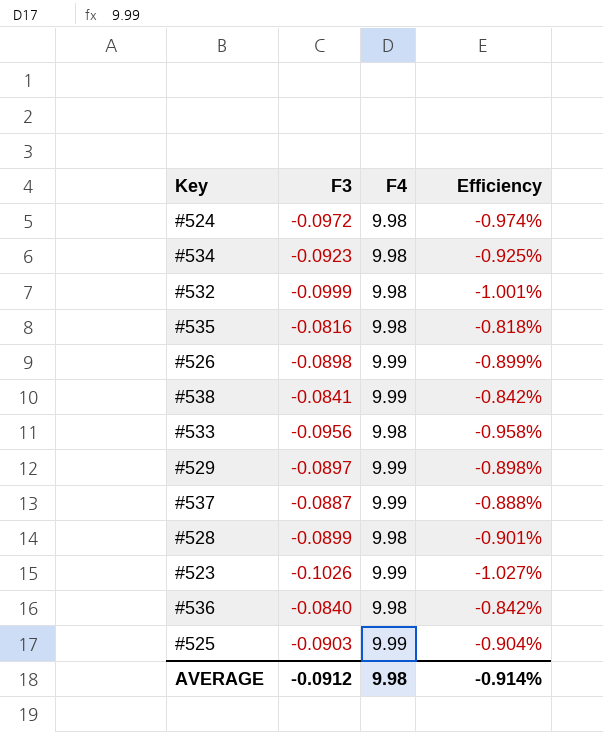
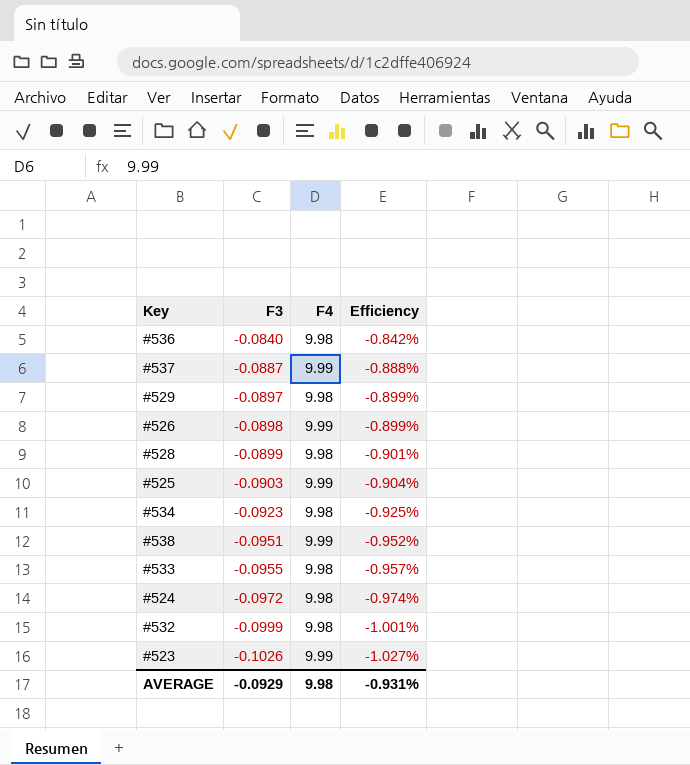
row order: none -> F3 descending
row #535: -0.0816 | 9.98 | -0.818% -> none
#529 | F4: 9.99 -> 9.98
#529 | Efficiency: -0.898% -> -0.899%
#538 | F3: -0.0841 -> -0.0951
#538 | Efficiency: -0.842% -> -0.952%
#533 | F3: -0.0956 -> -0.0955
#533 | Efficiency: -0.958% -> -0.957%
AVERAGE | F3: -0.0912 -> -0.0929
AVERAGE | Efficiency: -0.914% -> -0.931%

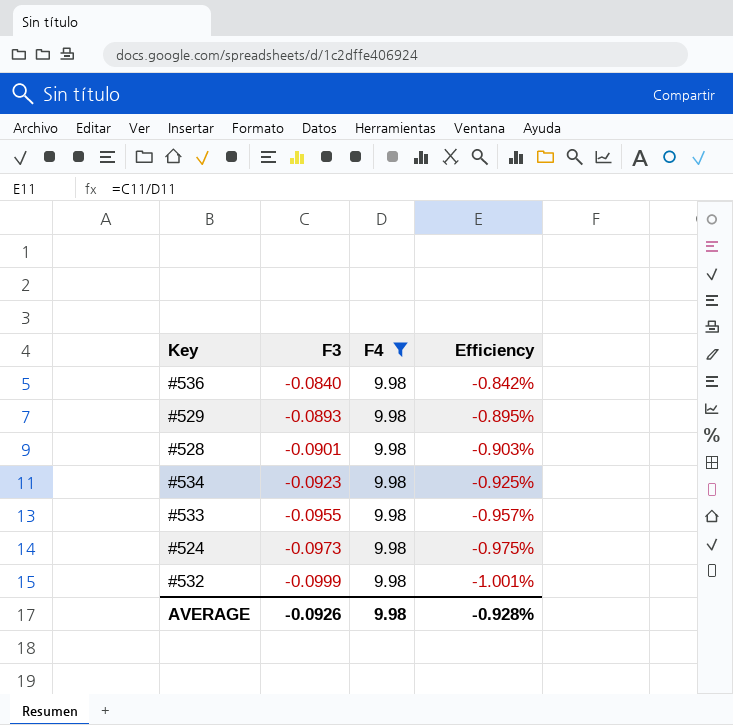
filter: none -> F4 = 9.98
#529 | F3: -0.0897 -> -0.0893
#529 | Efficiency: -0.899% -> -0.895%
#528 | F3: -0.0899 -> -0.0901
#528 | Efficiency: -0.901% -> -0.903%
#524 | F3: -0.0972 -> -0.0973
#524 | Efficiency: -0.974% -> -0.975%
AVERAGE | F3: -0.0929 -> -0.0926
AVERAGE | Efficiency: -0.931% -> -0.928%

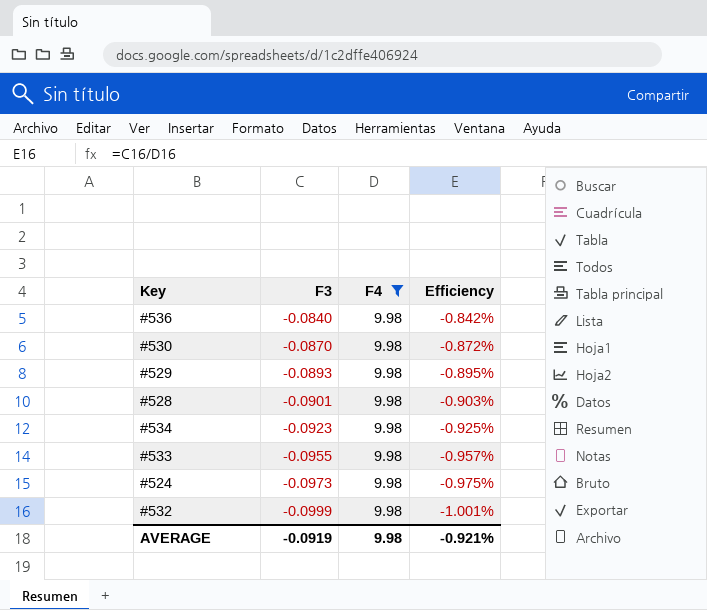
row #530: none -> -0.0870 | 9.98 | -0.872%
AVERAGE | F3: -0.0926 -> -0.0919
AVERAGE | Efficiency: -0.928% -> -0.921%

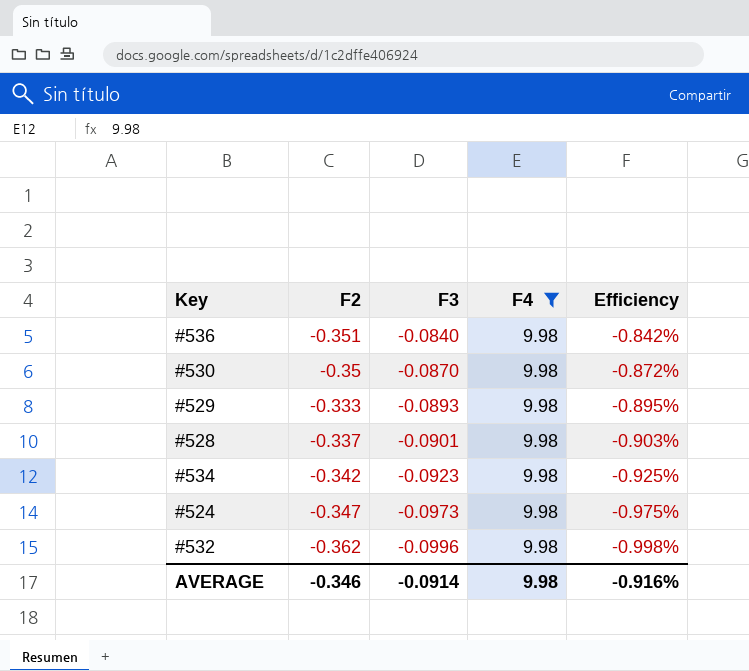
column F2 | position: none -> 2
row #533: -0.0955 | 9.98 | -0.957% -> none
#532 | F3: -0.0999 -> -0.0996
#532 | Efficiency: -1.001% -> -0.998%
AVERAGE | F3: -0.0919 -> -0.0914
AVERAGE | Efficiency: -0.921% -> -0.916%

